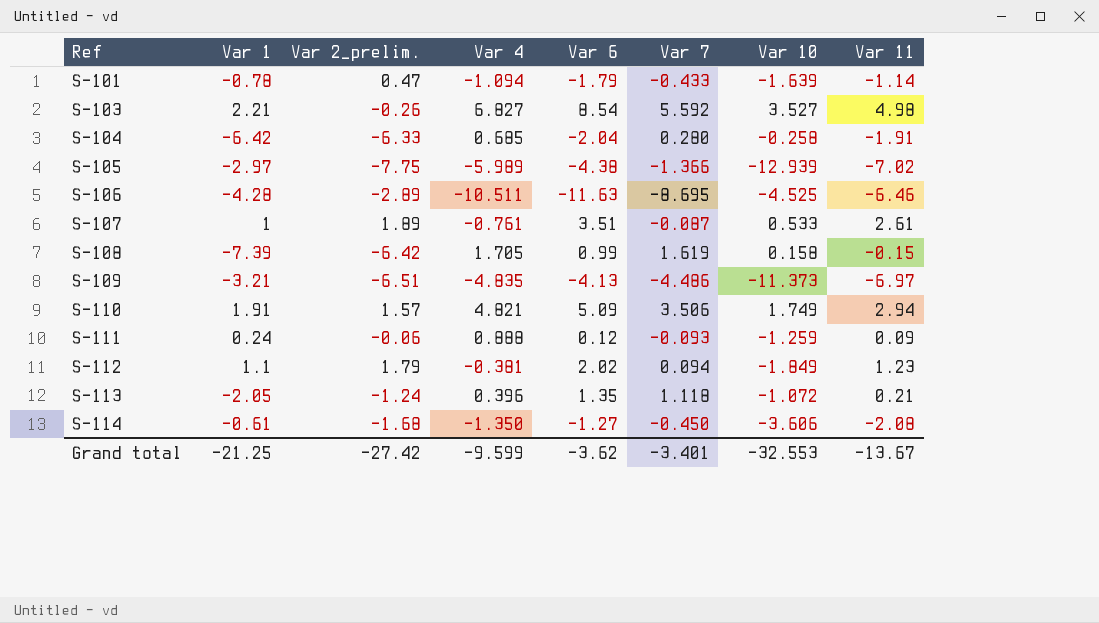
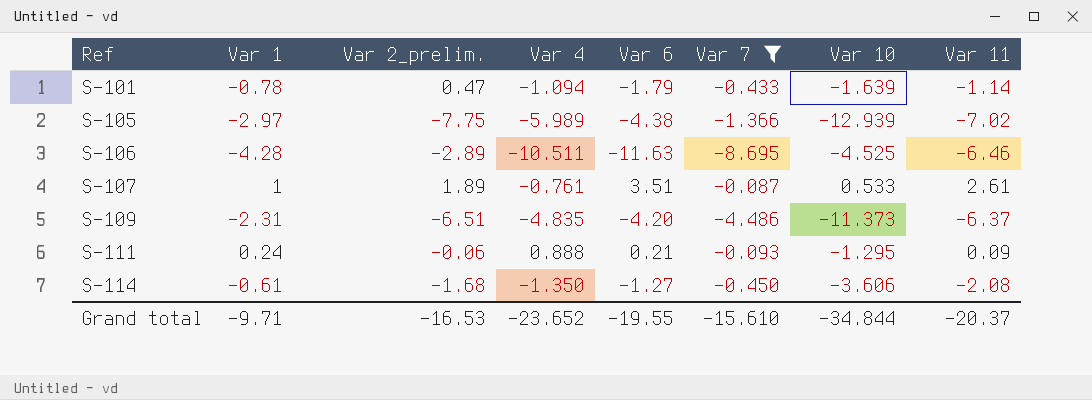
filter: none -> Var 7 <= -0.087
S-109 | Var 1: -3.21 -> -2.31
S-109 | Var 6: -4.13 -> -4.20
S-109 | Var 11: -6.97 -> -6.37
S-111 | Var 6: 0.12 -> 0.21
S-111 | Var 10: -1.259 -> -1.295
Grand total | Var 1: -21.25 -> -9.71
Grand total | Var 2_prelim.: -27.42 -> -16.53
Grand total | Var 4: -9.599 -> -23.652
Grand total | Var 6: -3.62 -> -19.55
Grand total | Var 7: -3.401 -> -15.610
Grand total | Var 10: -32.553 -> -34.844
Grand total | Var 11: -13.67 -> -20.37

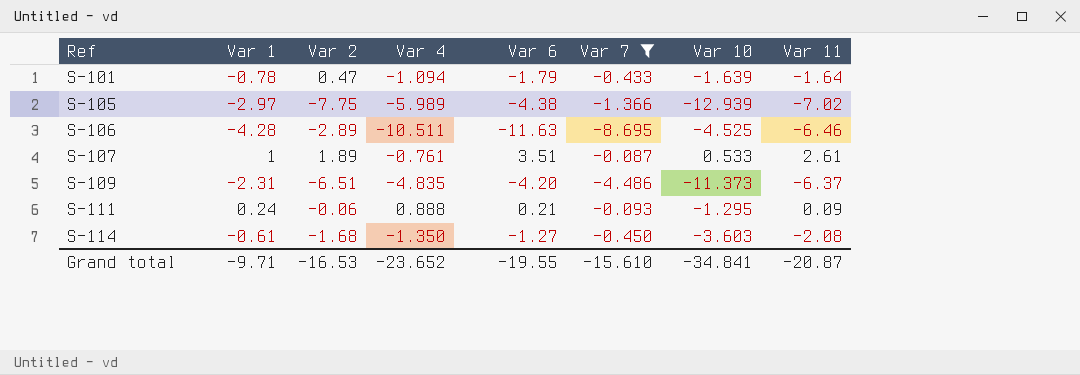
column name: Var 2_prelim. -> Var 2
S-101 | Var 11: -1.14 -> -1.64
S-114 | Var 10: -3.606 -> -3.603
Grand total | Var 10: -34.844 -> -34.841
Grand total | Var 11: -20.37 -> -20.87

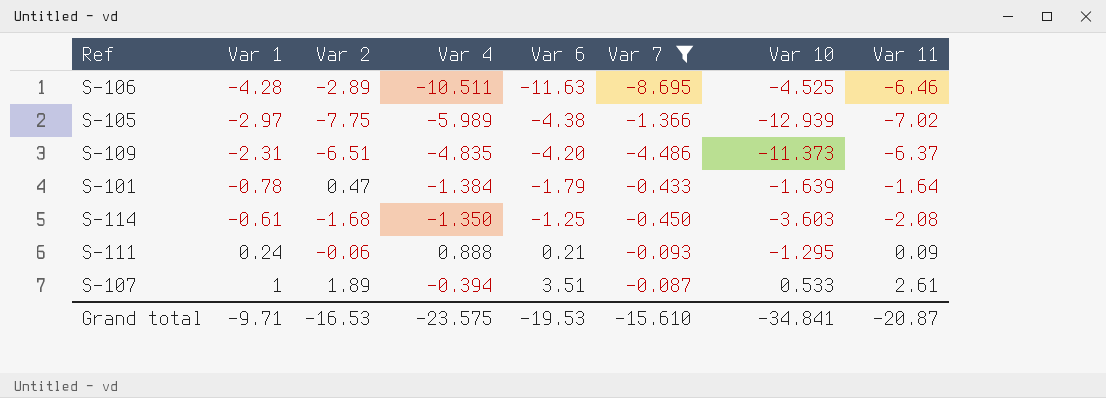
row order: Ref ascending -> Var 1 ascending
S-101 | Var 4: -1.094 -> -1.384
S-114 | Var 6: -1.27 -> -1.25
S-107 | Var 4: -0.761 -> -0.394
Grand total | Var 4: -23.652 -> -23.575
Grand total | Var 6: -19.55 -> -19.53

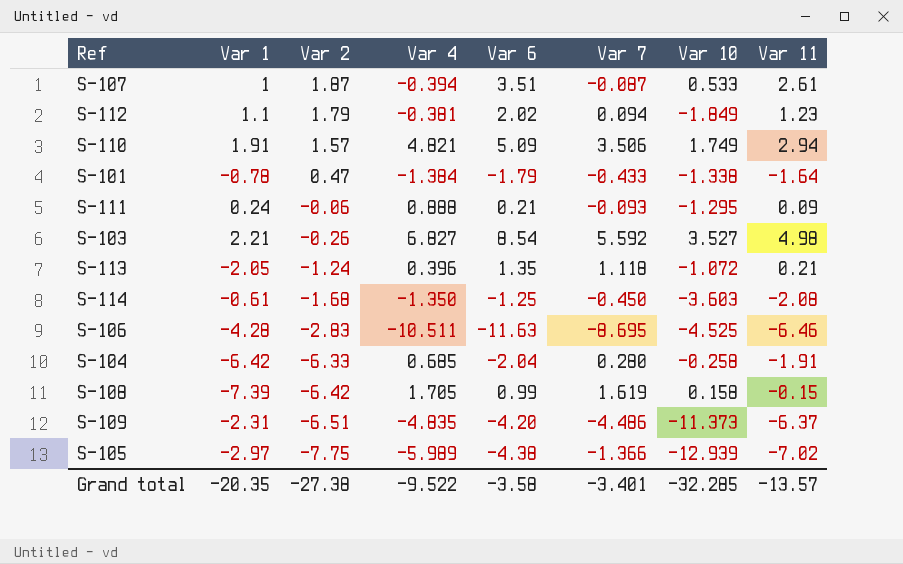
filter: Var 7 <= -0.087 -> none
row order: Var 1 ascending -> Var 2 descending
S-107 | Var 2: 1.89 -> 1.87
S-101 | Var 10: -1.639 -> -1.338
S-106 | Var 2: -2.89 -> -2.83
Grand total | Var 1: -9.71 -> -20.35
Grand total | Var 2: -16.53 -> -27.38
Grand total | Var 4: -23.575 -> -9.522
Grand total | Var 6: -19.53 -> -3.58
Grand total | Var 7: -15.610 -> -3.401
Grand total | Var 10: -34.841 -> -32.285
Grand total | Var 11: -20.87 -> -13.57

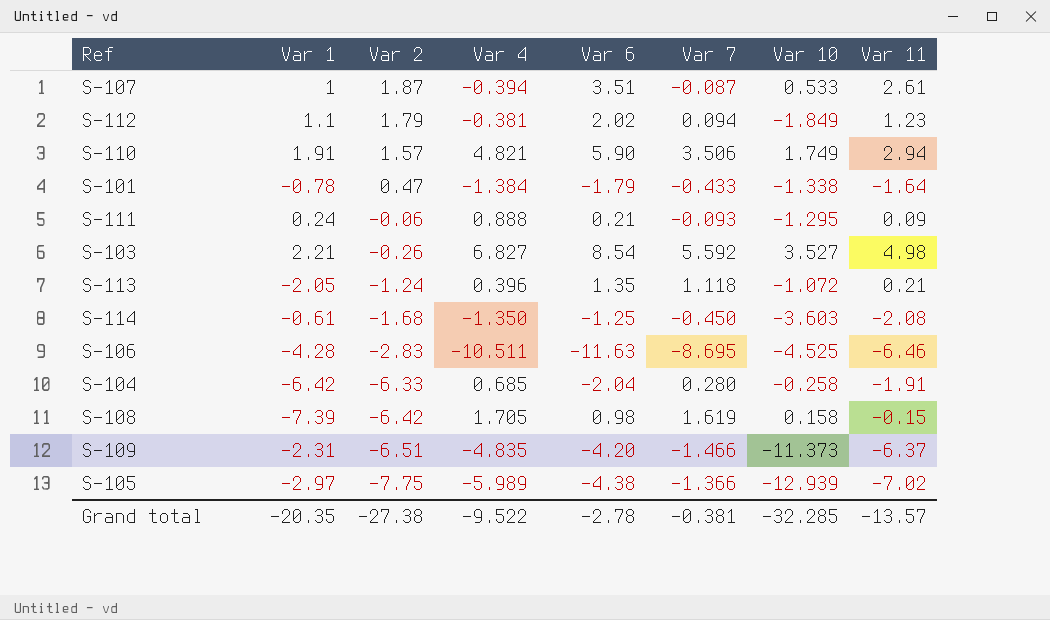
S-110 | Var 6: 5.09 -> 5.90
S-108 | Var 6: 0.99 -> 0.98
S-109 | Var 7: -4.486 -> -1.466
Grand total | Var 6: -3.58 -> -2.78
Grand total | Var 7: -3.401 -> -0.381

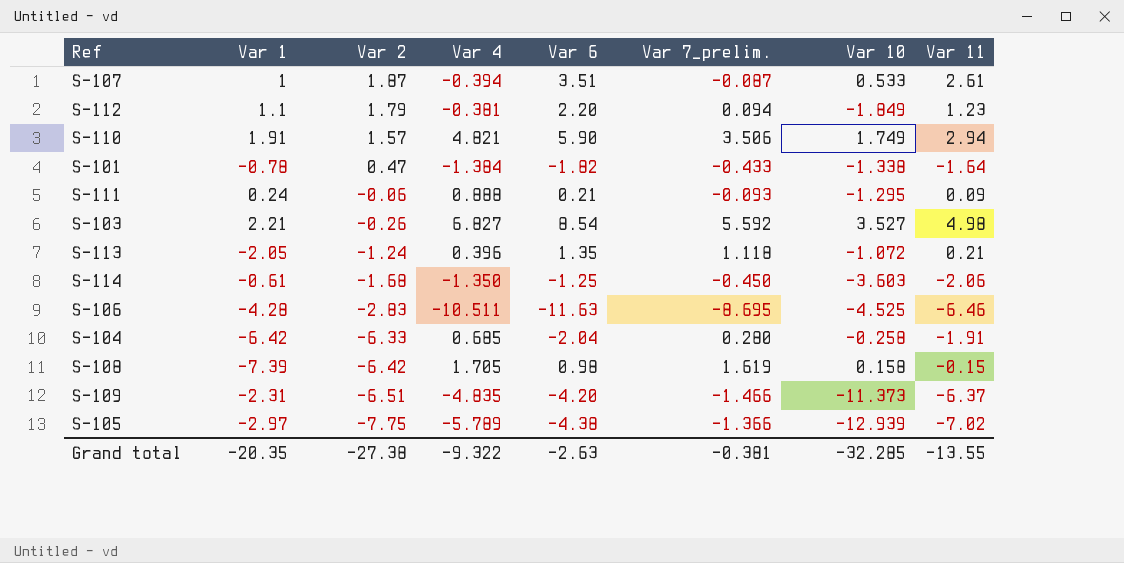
column name: Var 7 -> Var 7_prelim.
S-112 | Var 6: 2.02 -> 2.20
S-101 | Var 6: -1.79 -> -1.82
S-114 | Var 11: -2.08 -> -2.06
S-105 | Var 4: -5.989 -> -5.789
Grand total | Var 4: -9.522 -> -9.322
Grand total | Var 6: -2.78 -> -2.63
Grand total | Var 11: -13.57 -> -13.55

